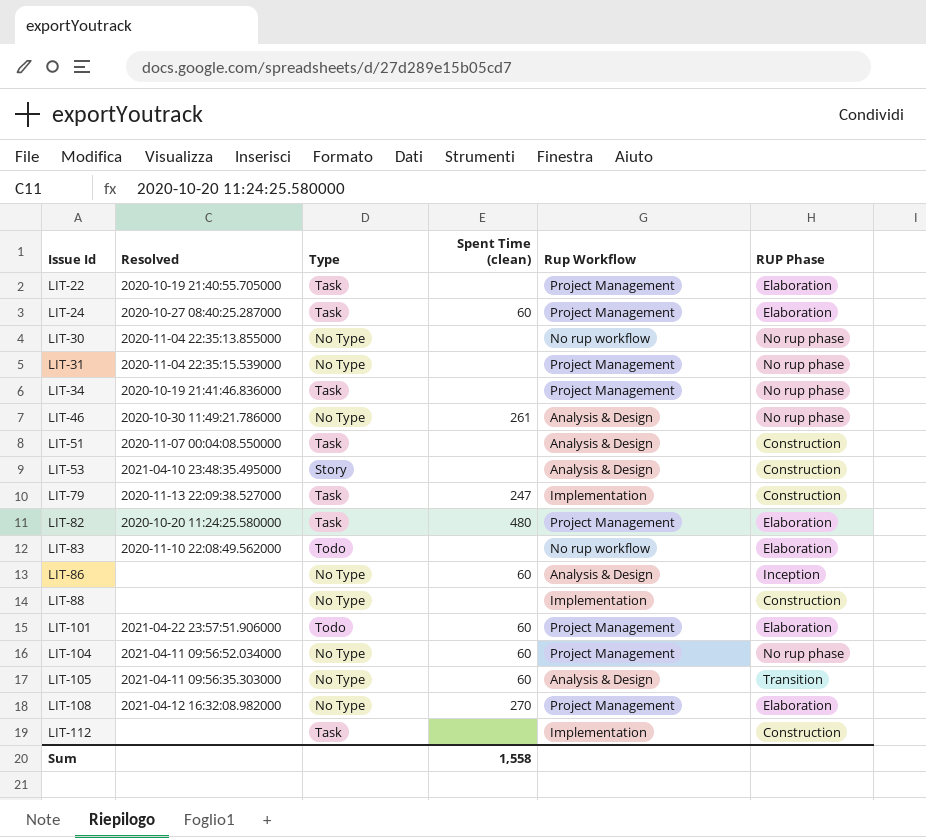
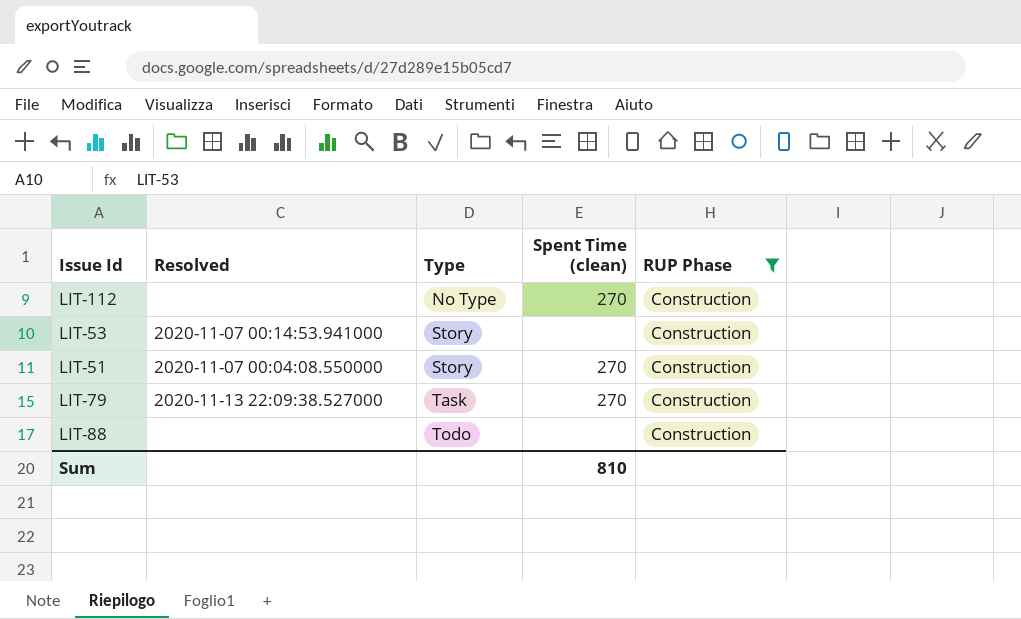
filter: none -> RUP Phase = Construction
row order: Issue Id ascending -> Type ascending
column Rup Workflow | position: 5 -> none
LIT-112 | Type: Task -> No Type
LIT-112 | Spent Time (clean): none -> 270
LIT-53 | Resolved: 2021-04-10 23:48:35.495000 -> 2020-11-07 00:14:53.941000
LIT-51 | Type: Task -> Story
LIT-51 | Spent Time (clean): none -> 270
LIT-79 | Spent Time (clean): 247 -> 270
LIT-88 | Type: No Type -> Todo
Sum | Spent Time (clean): 1,558 -> 810

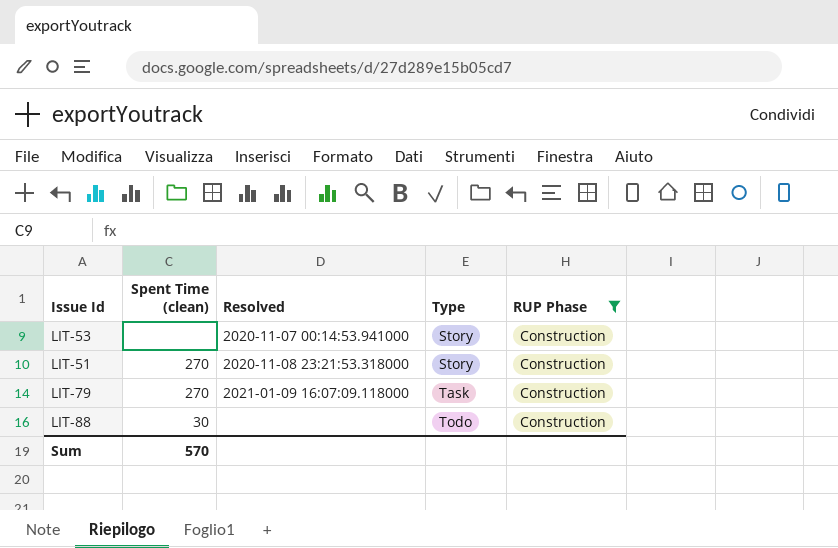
column Spent Time (clean) | position: 4 -> 2
row LIT-112: none | No Type | 270 | Construction -> none
LIT-51 | Resolved: 2020-11-07 00:04:08.550000 -> 2020-11-08 23:21:53.318000
LIT-79 | Resolved: 2020-11-13 22:09:38.527000 -> 2021-01-09 16:07:09.118000
LIT-88 | Spent Time (clean): none -> 30
Sum | Spent Time (clean): 810 -> 570

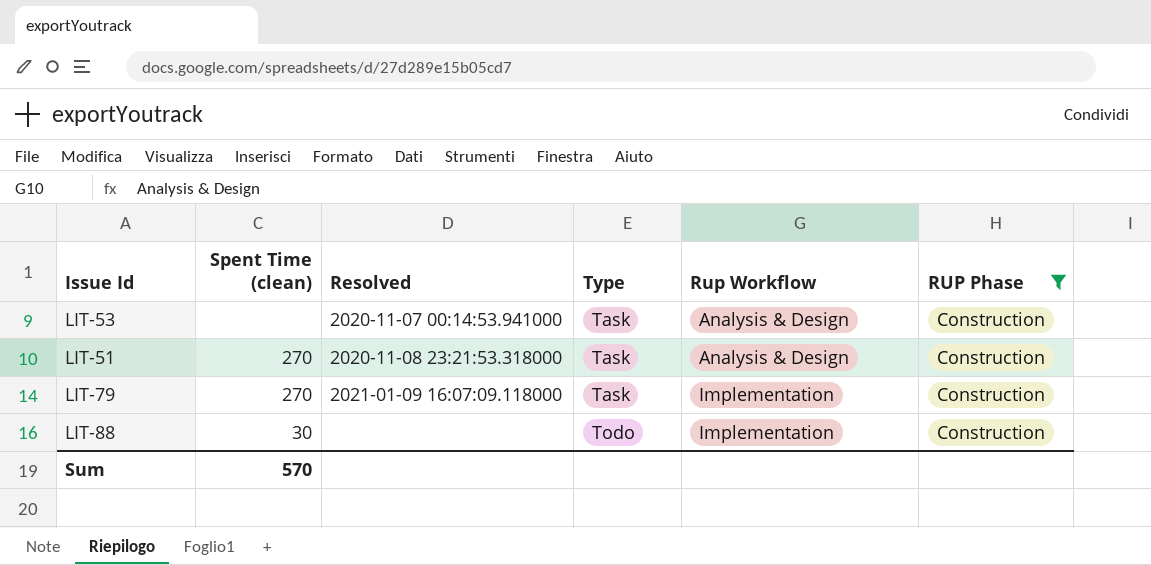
column Rup Workflow | position: none -> 5
LIT-53 | Type: Story -> Task
LIT-51 | Type: Story -> Task

